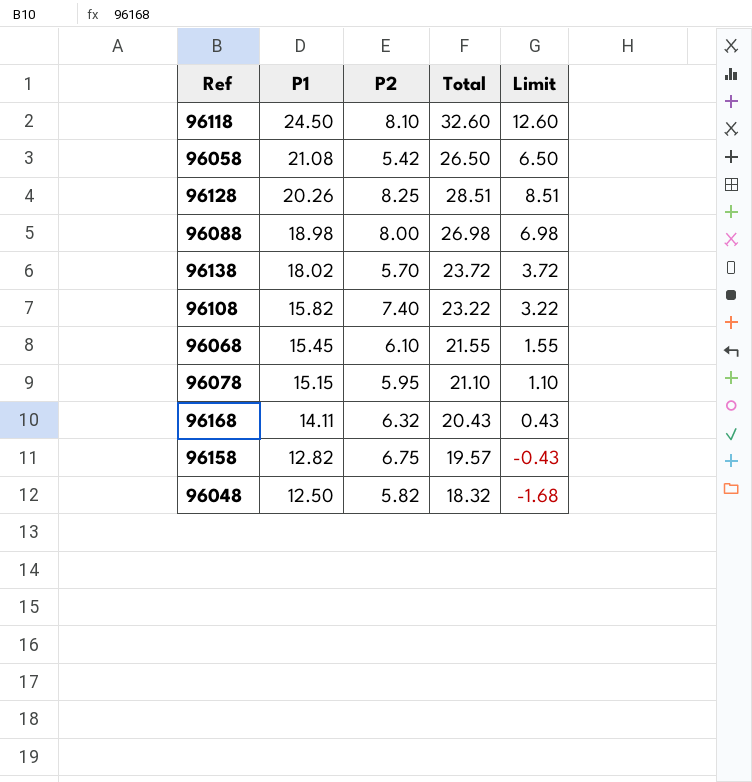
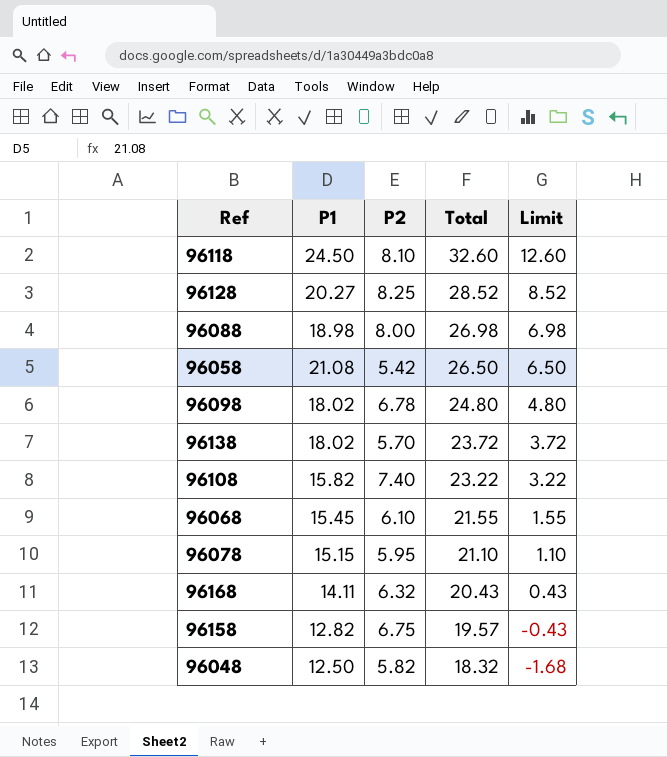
row order: P1 descending -> Total descending
96128 | P1: 20.26 -> 20.27
96128 | Total: 28.51 -> 28.52
96128 | Limit: 8.51 -> 8.52
row 96098: none -> 18.02 | 6.78 | 24.80 | 4.80

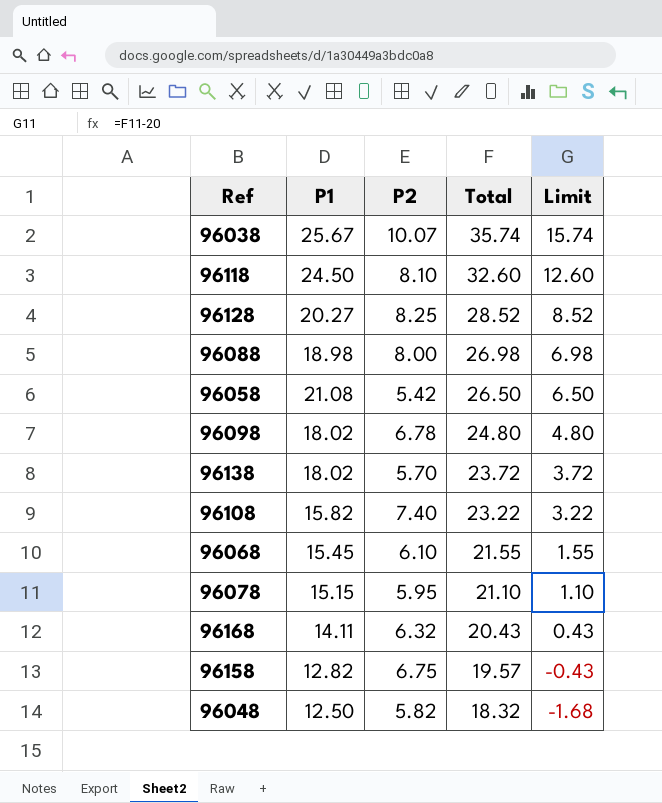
row 96038: none -> 25.67 | 10.07 | 35.74 | 15.74

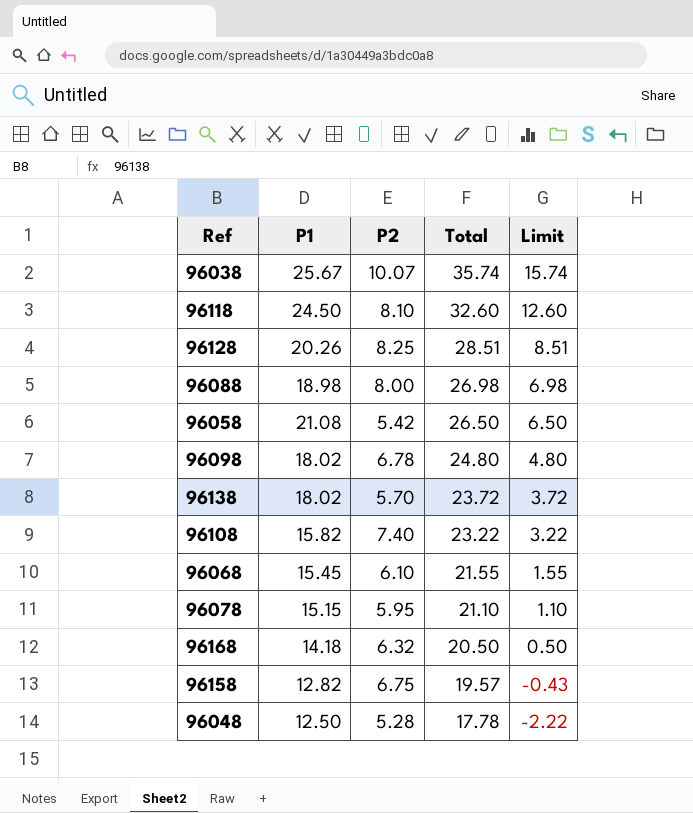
96128 | P1: 20.27 -> 20.26
96128 | Total: 28.52 -> 28.51
96128 | Limit: 8.52 -> 8.51
96168 | P1: 14.11 -> 14.18
96168 | Total: 20.43 -> 20.50
96168 | Limit: 0.43 -> 0.50
96048 | P2: 5.82 -> 5.28
96048 | Total: 18.32 -> 17.78
96048 | Limit: -1.68 -> -2.22

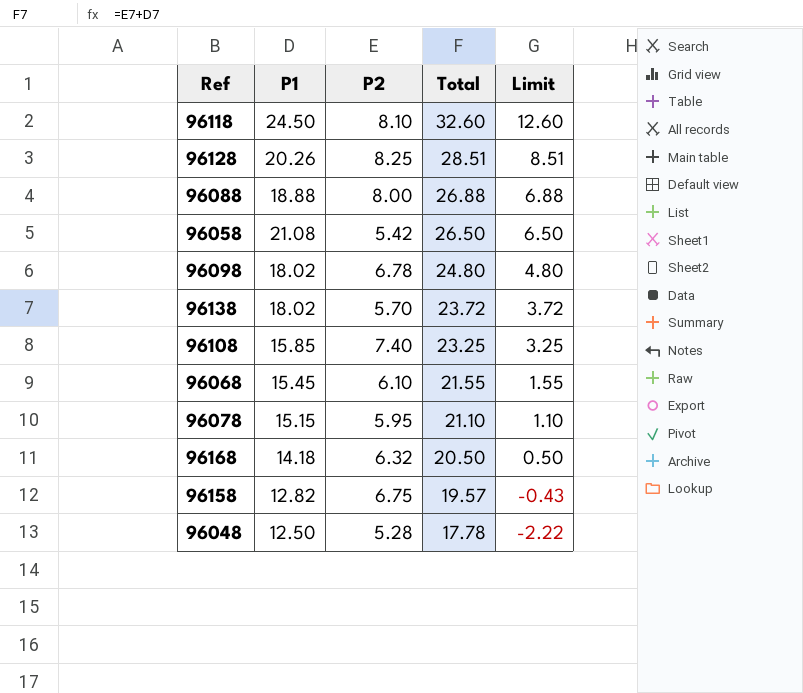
row 96038: 25.67 | 10.07 | 35.74 | 15.74 -> none
96088 | P1: 18.98 -> 18.88
96088 | Total: 26.98 -> 26.88
96088 | Limit: 6.98 -> 6.88
96108 | P1: 15.82 -> 15.85
96108 | Total: 23.22 -> 23.25
96108 | Limit: 3.22 -> 3.25

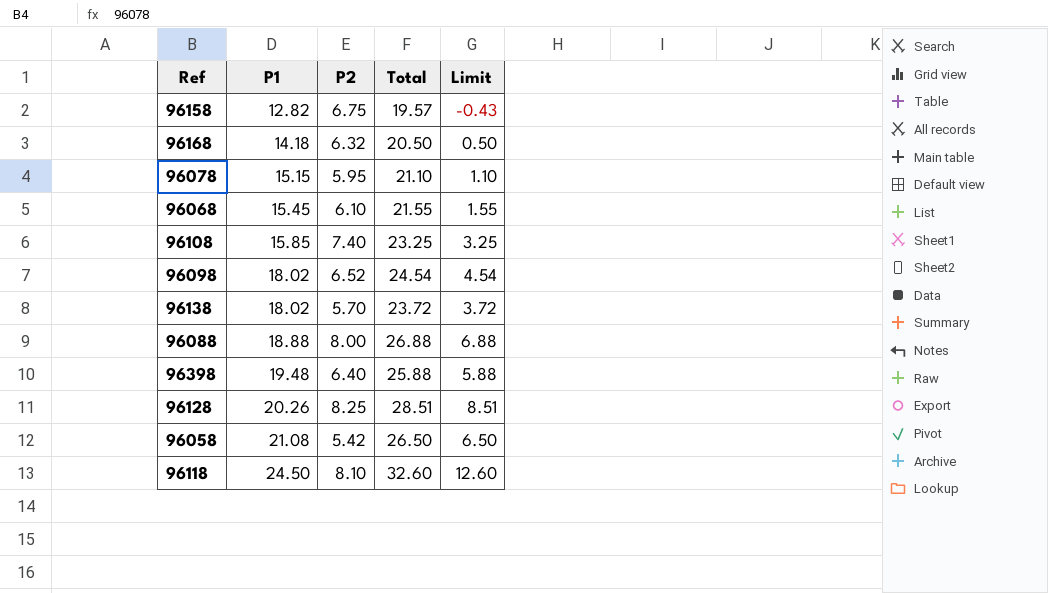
row order: Total descending -> P1 ascending
row 96048: 12.50 | 5.28 | 17.78 | -2.22 -> none
96098 | P2: 6.78 -> 6.52
96098 | Total: 24.80 -> 24.54
96098 | Limit: 4.80 -> 4.54
row 96398: none -> 19.48 | 6.40 | 25.88 | 5.88

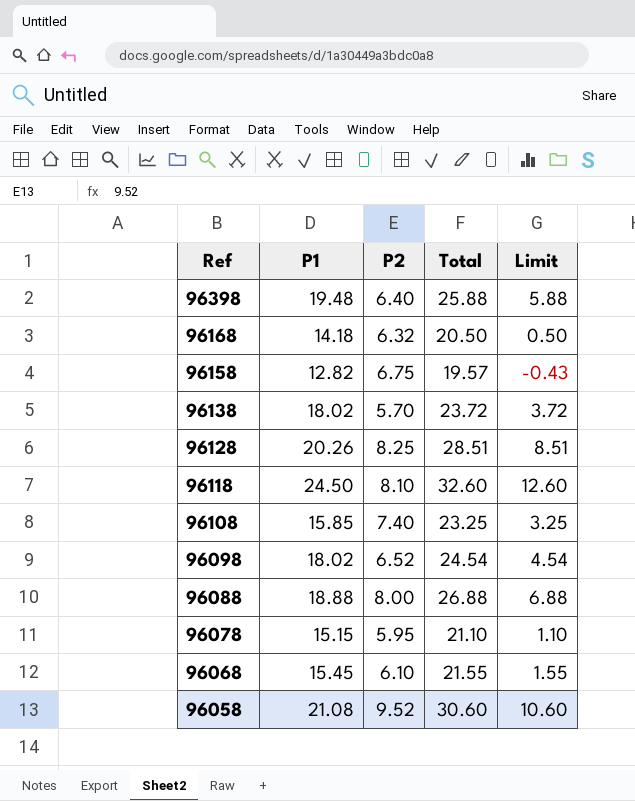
row order: P1 ascending -> Ref descending
96058 | P2: 5.42 -> 9.52
96058 | Total: 26.50 -> 30.60
96058 | Limit: 6.50 -> 10.60

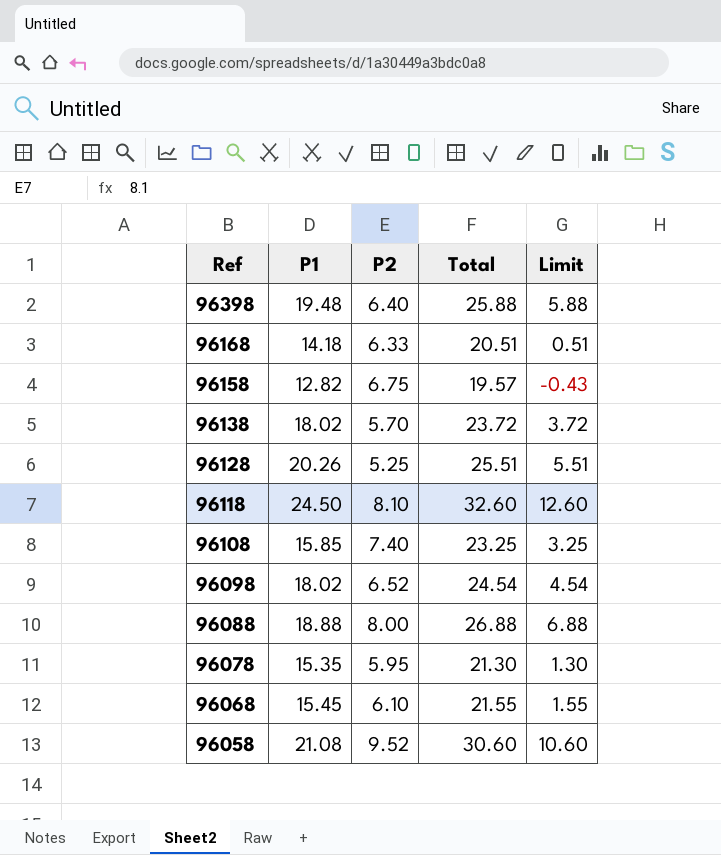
96168 | P2: 6.32 -> 6.33
96168 | Total: 20.50 -> 20.51
96168 | Limit: 0.50 -> 0.51
96128 | P2: 8.25 -> 5.25
96128 | Total: 28.51 -> 25.51
96128 | Limit: 8.51 -> 5.51
96078 | P1: 15.15 -> 15.35
96078 | Total: 21.10 -> 21.30
96078 | Limit: 1.10 -> 1.30

